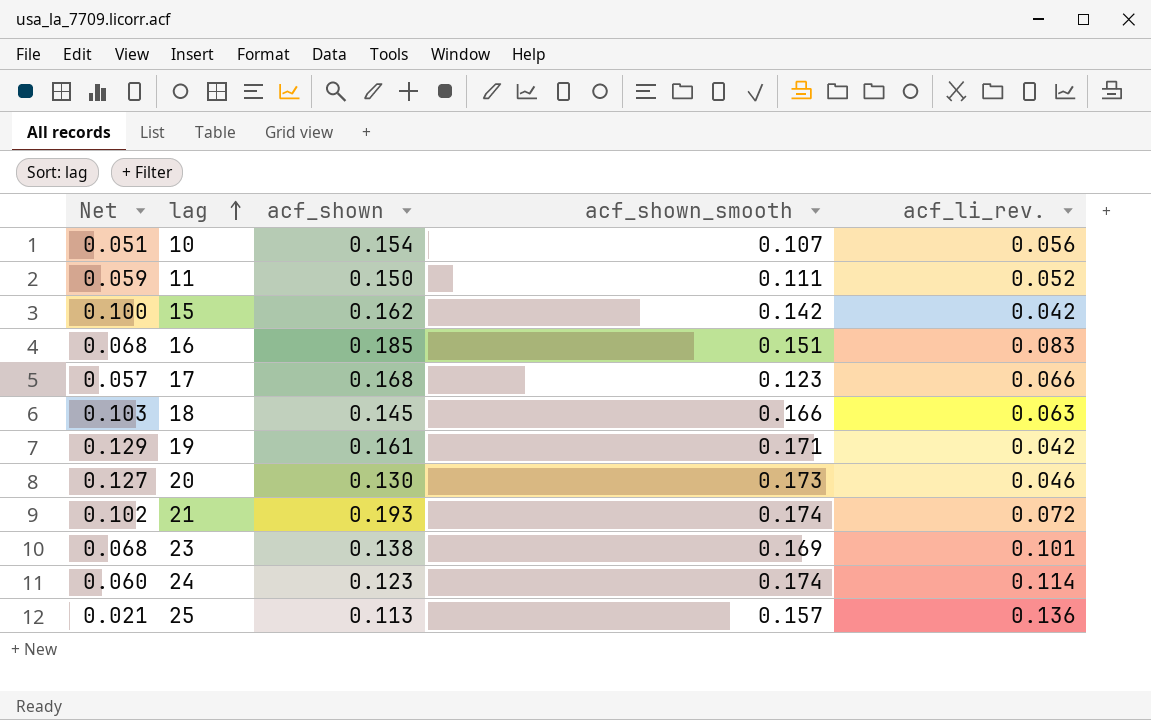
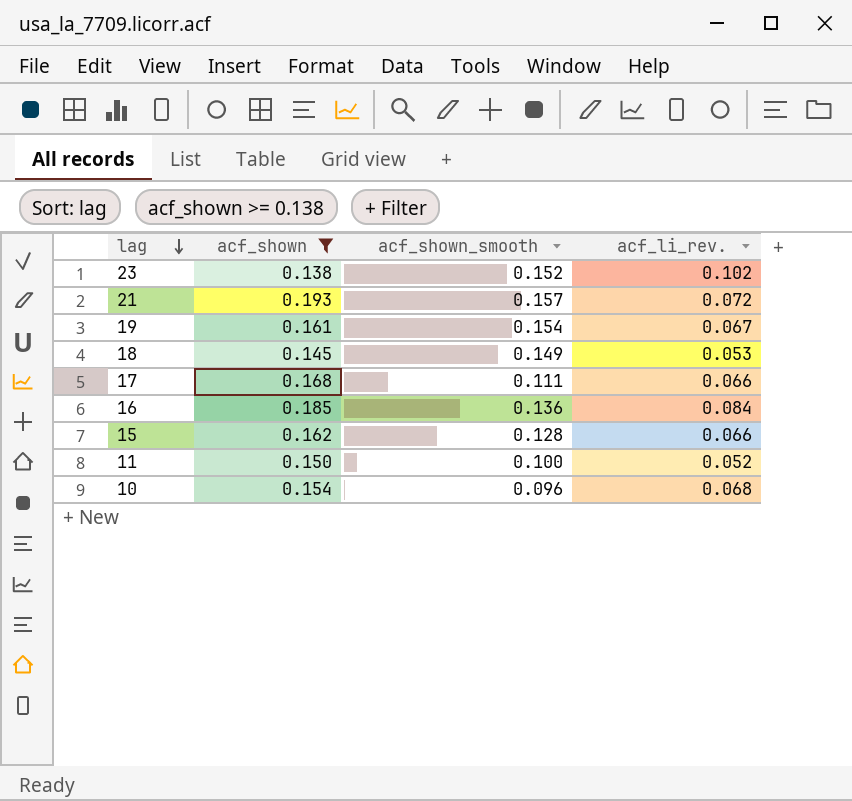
filter: none -> acf_shown >= 0.138
row order: lag ascending -> lag descending
column Net | formula: [acf_shown_smooth] - [acf_li_rev.] -> none
23 | acf_shown_smooth: 0.169 -> 0.152
23 | acf_li_rev.: 0.101 -> 0.102
21 | acf_shown_smooth: 0.174 -> 0.157
19 | acf_shown_smooth: 0.171 -> 0.154
19 | acf_li_rev.: 0.042 -> 0.067
18 | acf_shown_smooth: 0.166 -> 0.149
18 | acf_li_rev.: 0.063 -> 0.053
17 | acf_shown_smooth: 0.123 -> 0.111
16 | acf_shown_smooth: 0.151 -> 0.136
16 | acf_li_rev.: 0.083 -> 0.084
15 | acf_shown_smooth: 0.142 -> 0.128
15 | acf_li_rev.: 0.042 -> 0.066
11 | acf_shown_smooth: 0.111 -> 0.100
10 | acf_shown_smooth: 0.107 -> 0.096
10 | acf_li_rev.: 0.056 -> 0.068

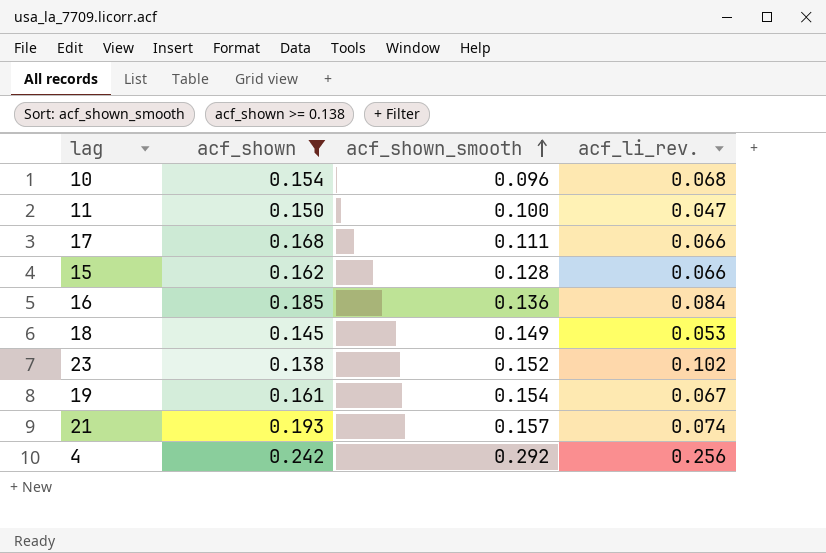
row order: lag descending -> acf_shown_smooth ascending
11 | acf_li_rev.: 0.052 -> 0.047
21 | acf_li_rev.: 0.072 -> 0.074
row 4: none -> 0.242 | 0.292 | 0.256

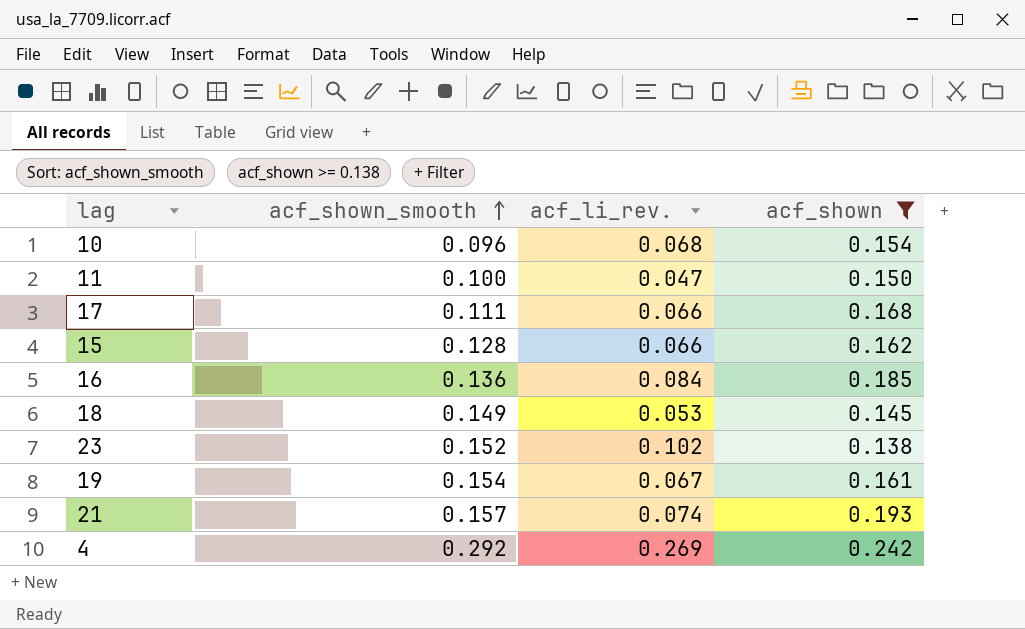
column acf_shown | position: 2 -> 4
4 | acf_li_rev.: 0.256 -> 0.269

